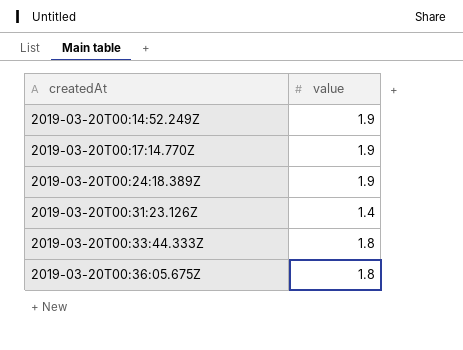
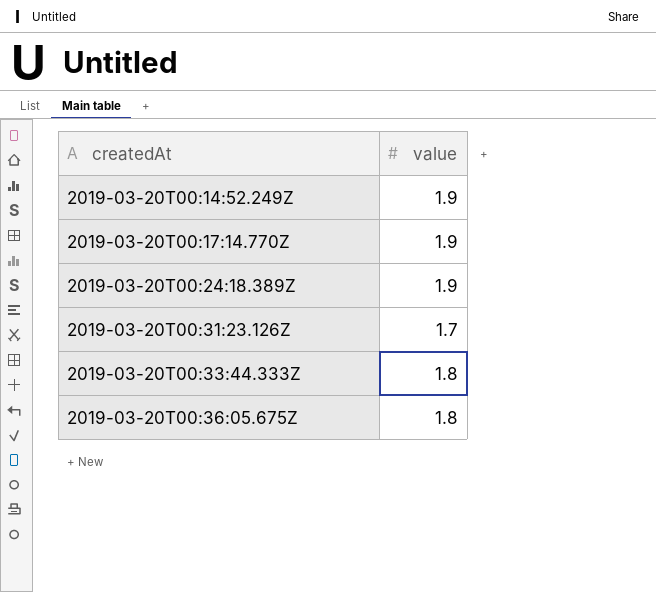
2019-03-20T00:31:23.126Z | value: 1.4 -> 1.7

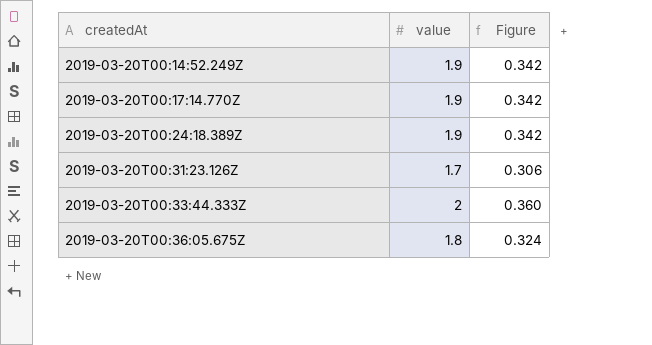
column Figure | formula: none -> [value] * 0.18
2019-03-20T00:33:44.333Z | value: 1.8 -> 2

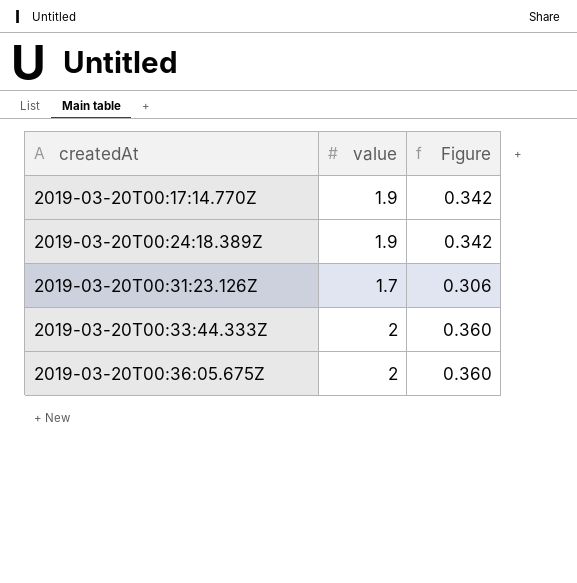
row 2019-03-20T00:14:52.249Z: 1.9 | 0.342 -> none
2019-03-20T00:36:05.675Z | value: 1.8 -> 2
2019-03-20T00:36:05.675Z | Figure: 0.324 -> 0.360

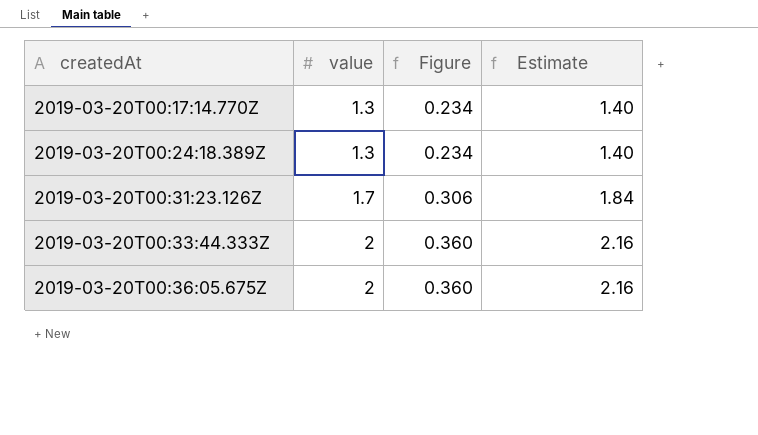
column Estimate | formula: none -> [value] * 1.08
2019-03-20T00:17:14.770Z | value: 1.9 -> 1.3
2019-03-20T00:17:14.770Z | Figure: 0.342 -> 0.234
2019-03-20T00:24:18.389Z | value: 1.9 -> 1.3
2019-03-20T00:24:18.389Z | Figure: 0.342 -> 0.234

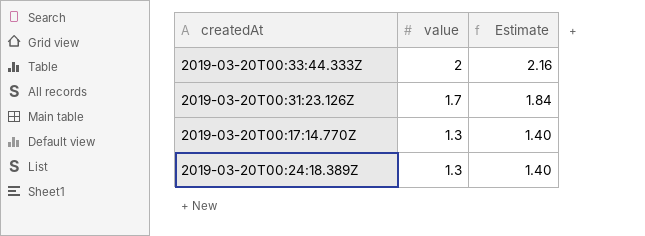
row order: createdAt ascending -> value descending
column Figure | formula: [value] * 0.18 -> none
row 2019-03-20T00:36:05.675Z: 2 | 0.360 | 2.16 -> none

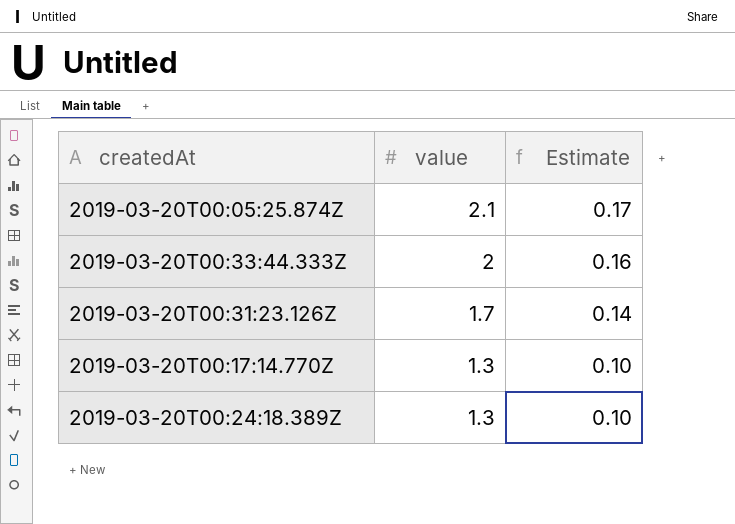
column Estimate | formula: [value] * 1.08 -> [value] * 0.08
row 2019-03-20T00:05:25.874Z: none -> 2.1 | 0.17

